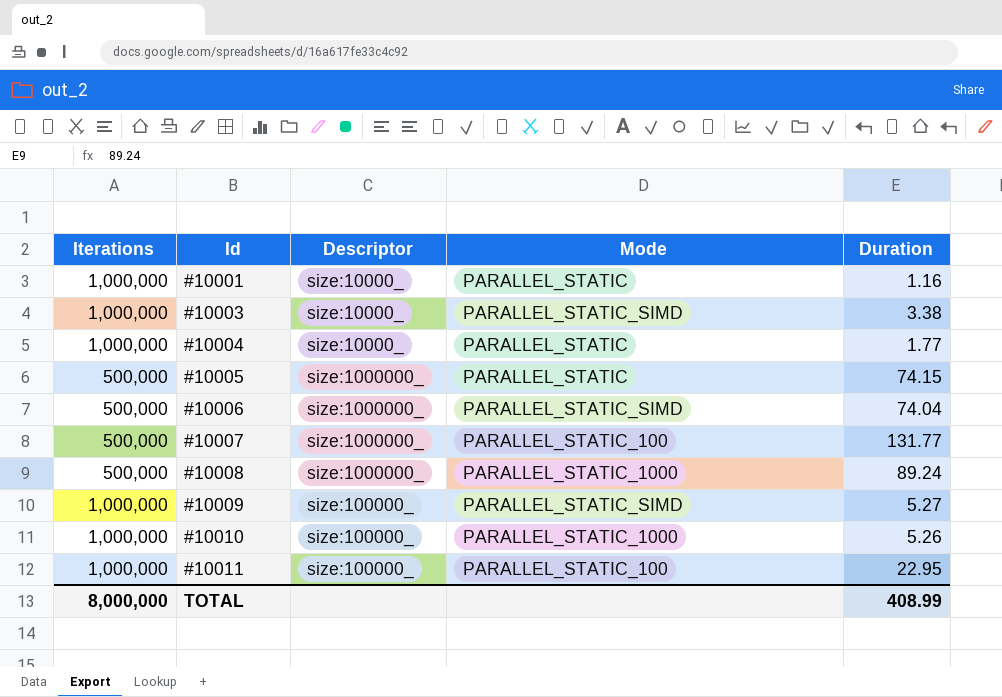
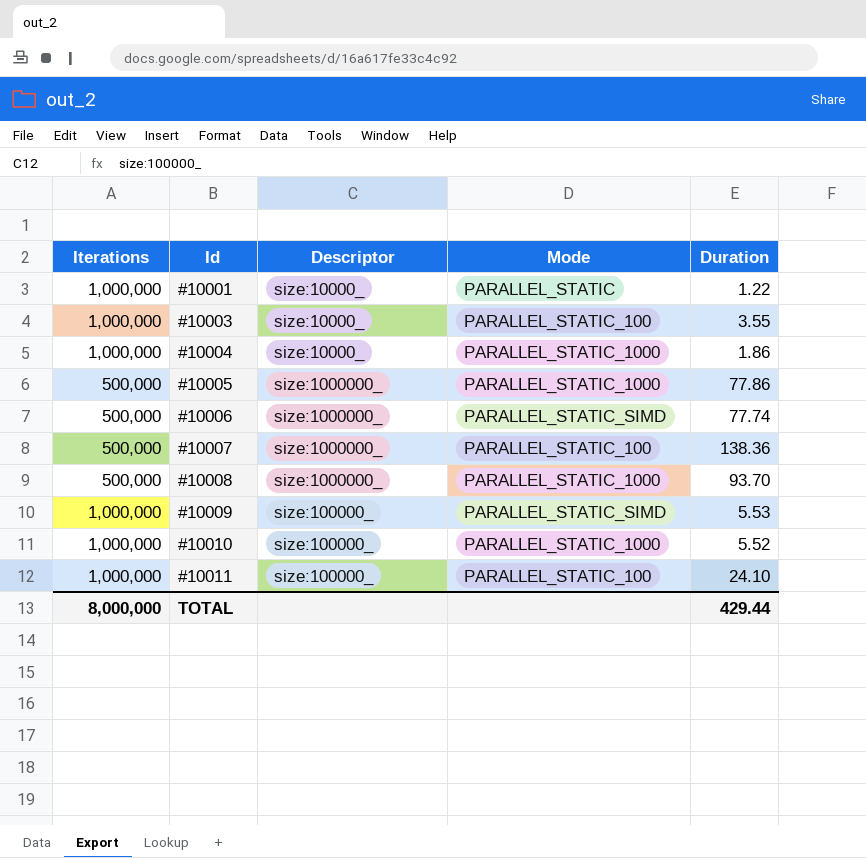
#10001 | Duration: 1.16 -> 1.22
#10003 | Mode: PARALLEL_STATIC_SIMD -> PARALLEL_STATIC_100
#10003 | Duration: 3.38 -> 3.55
#10004 | Mode: PARALLEL_STATIC -> PARALLEL_STATIC_1000
#10004 | Duration: 1.77 -> 1.86
#10005 | Mode: PARALLEL_STATIC -> PARALLEL_STATIC_1000
#10005 | Duration: 74.15 -> 77.86
#10006 | Duration: 74.04 -> 77.74
#10007 | Duration: 131.77 -> 138.36
#10008 | Duration: 89.24 -> 93.70
#10009 | Duration: 5.27 -> 5.53
#10010 | Duration: 5.26 -> 5.52
#10011 | Duration: 22.95 -> 24.10
TOTAL | Duration: 408.99 -> 429.44

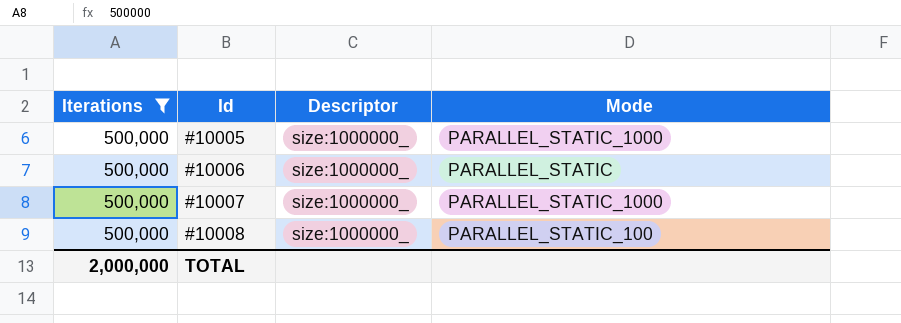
filter: none -> Iterations = 500,000
column Duration | position: 5 -> none
#10006 | Mode: PARALLEL_STATIC_SIMD -> PARALLEL_STATIC
#10007 | Mode: PARALLEL_STATIC_100 -> PARALLEL_STATIC_1000
#10008 | Mode: PARALLEL_STATIC_1000 -> PARALLEL_STATIC_100
TOTAL | Iterations: 8,000,000 -> 2,000,000

